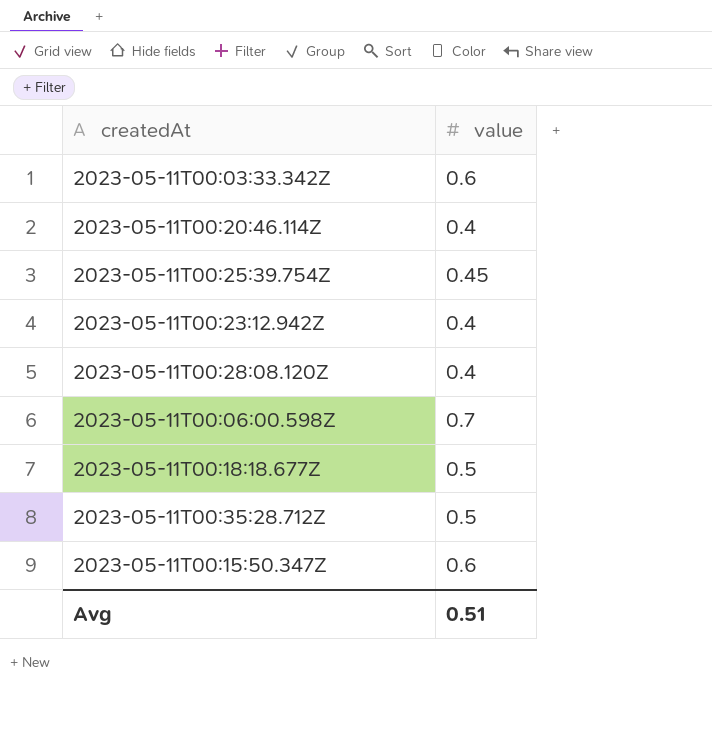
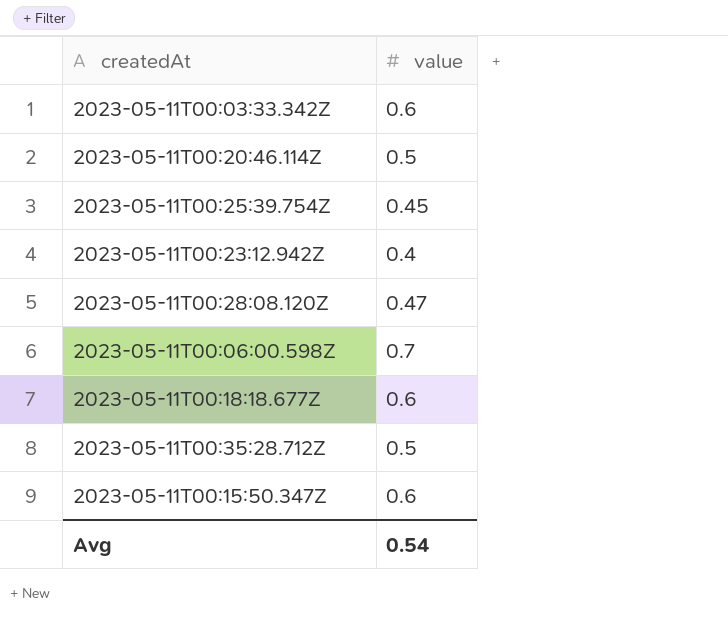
2023-05-11T00:20:46.114Z | value: 0.4 -> 0.5
2023-05-11T00:28:08.120Z | value: 0.4 -> 0.47
2023-05-11T00:18:18.677Z | value: 0.5 -> 0.6
Avg | value: 0.51 -> 0.54

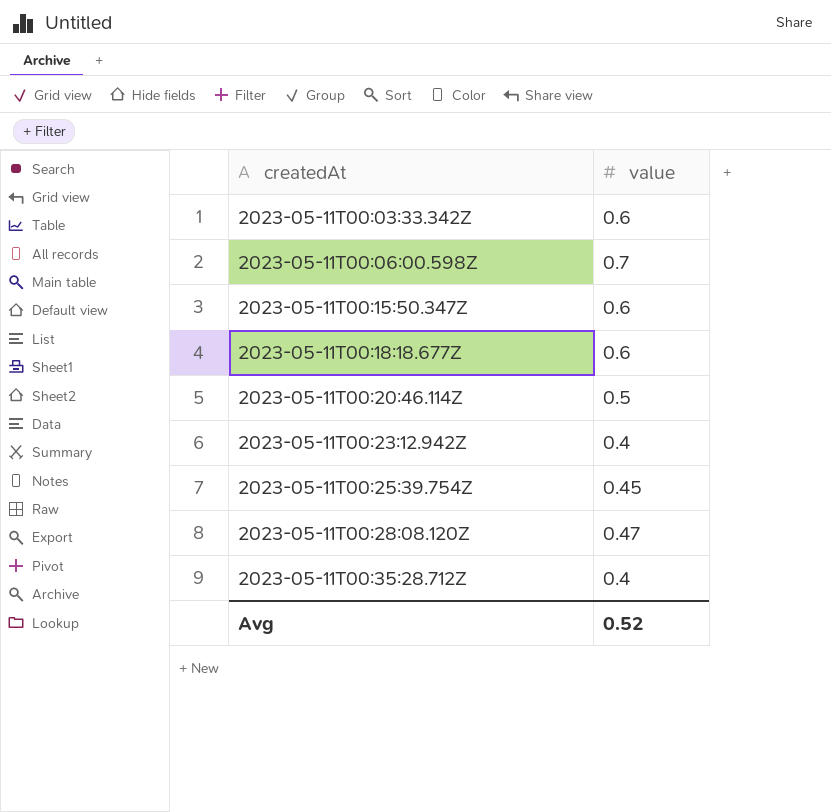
row order: none -> createdAt ascending
2023-05-11T00:35:28.712Z | value: 0.5 -> 0.4
Avg | value: 0.54 -> 0.52

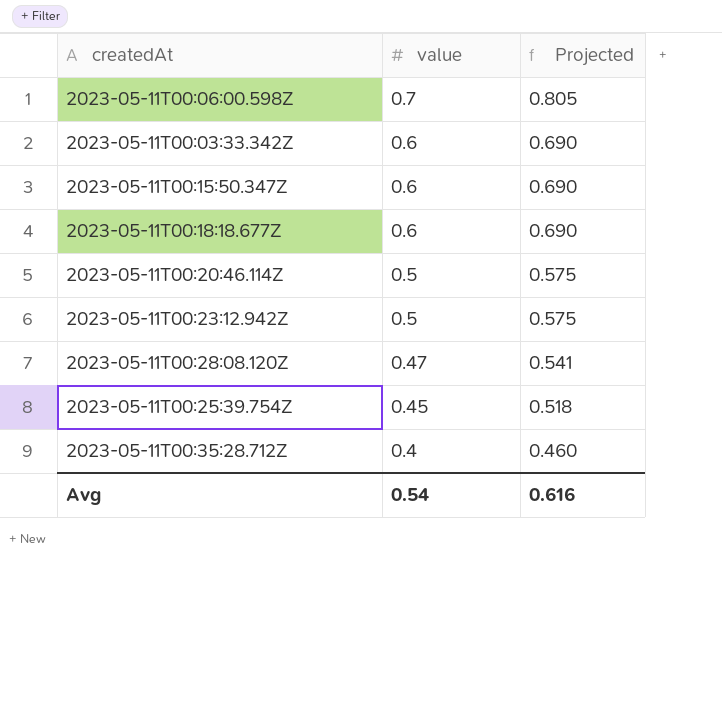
row order: createdAt ascending -> value descending
column Projected | formula: none -> [value] * 1.15
2023-05-11T00:23:12.942Z | value: 0.4 -> 0.5
Avg | value: 0.52 -> 0.54

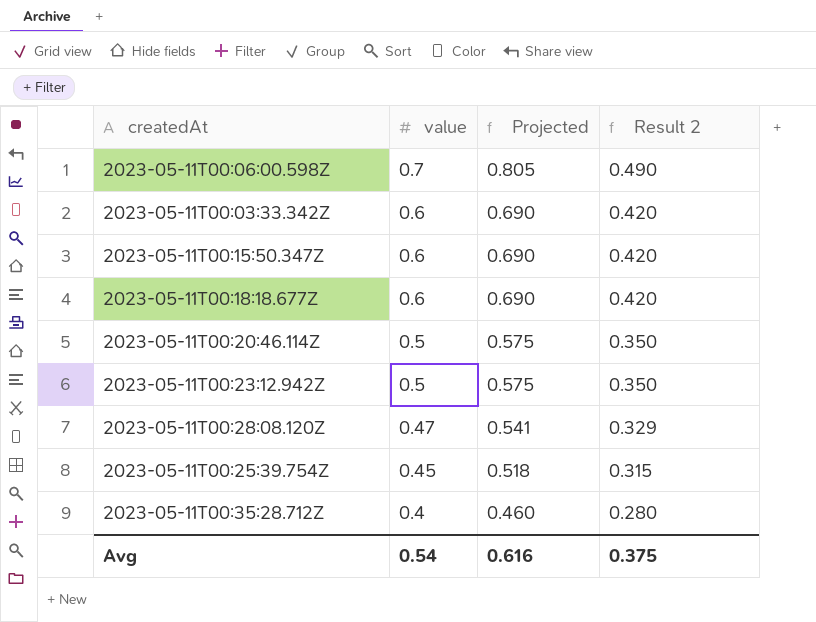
column Result 2 | formula: none -> [value] * 0.7

